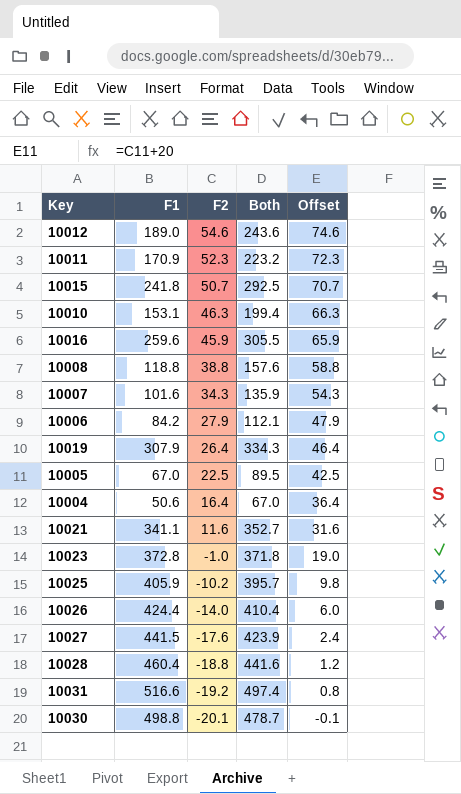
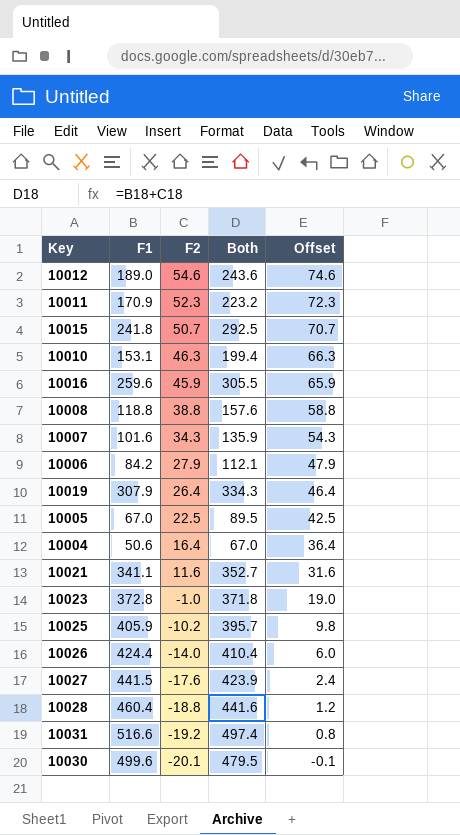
10030 | F1: 498.8 -> 499.6
10030 | Both: 478.7 -> 479.5

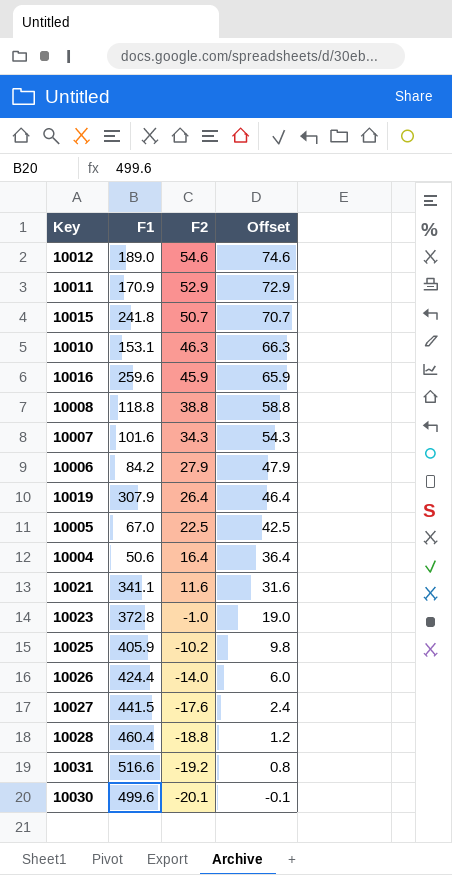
column Both | formula: [F1] + [F2] -> none
10011 | F2: 52.3 -> 52.9
10011 | Offset: 72.3 -> 72.9

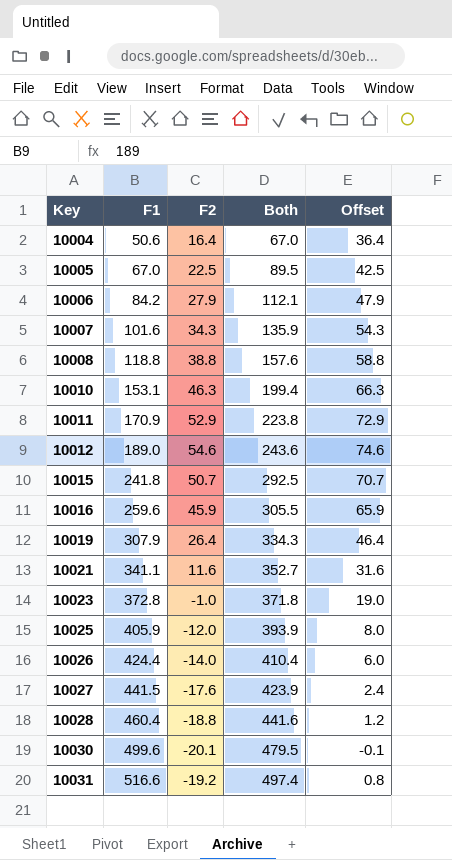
row order: F2 descending -> Key ascending
column Both | formula: none -> [F1] + [F2]
10025 | F2: -10.2 -> -12.0
10025 | Offset: 9.8 -> 8.0

